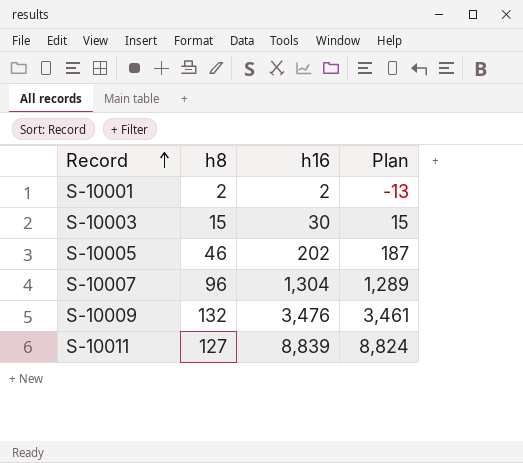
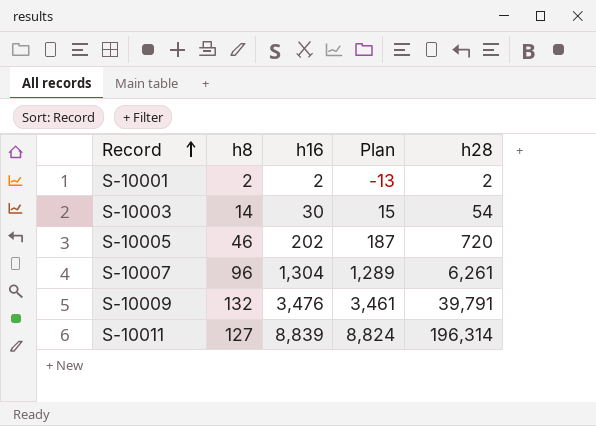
column h28 | position: none -> 5
S-10003 | h8: 15 -> 14

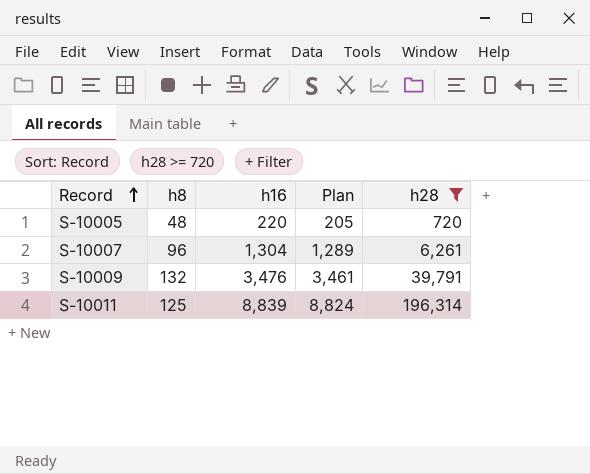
filter: none -> h28 >= 720
S-10005 | h8: 46 -> 48
S-10005 | h16: 202 -> 220
S-10005 | Plan: 187 -> 205
S-10011 | h8: 127 -> 125

